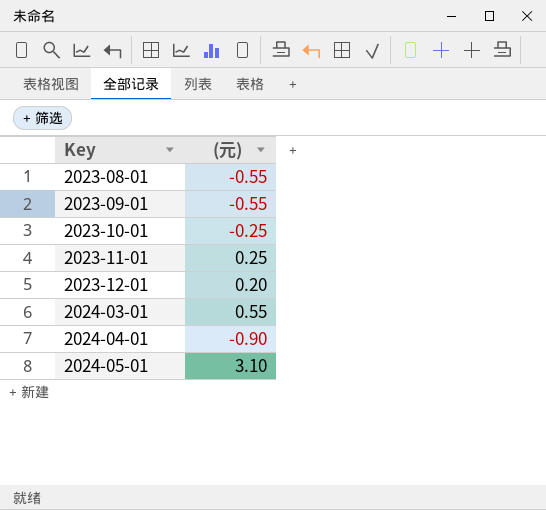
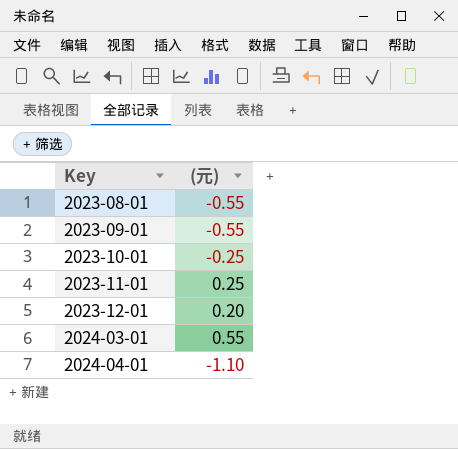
row 2024-05-01: 3.10 -> none
2024-04-01 | (元): -0.90 -> -1.10

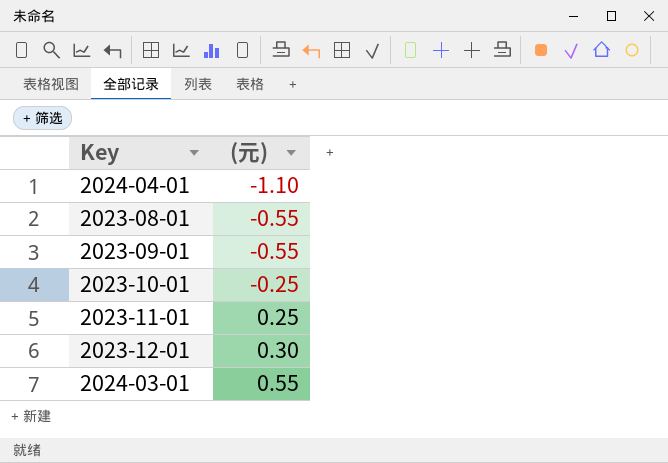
row order: Key ascending -> (元) ascending
2023-12-01 | (元): 0.20 -> 0.30

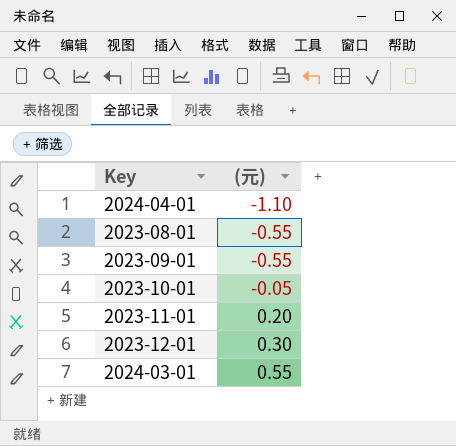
2023-10-01 | (元): -0.25 -> -0.05
2023-11-01 | (元): 0.25 -> 0.20

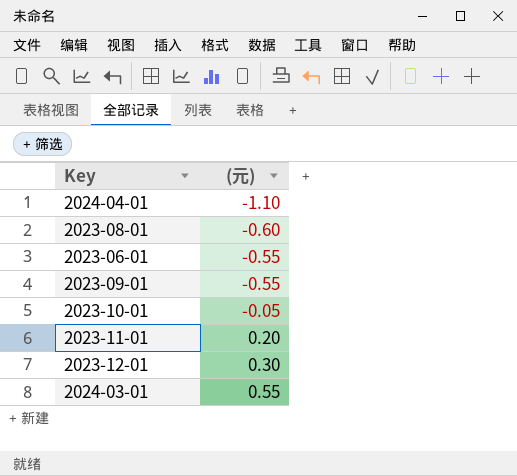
2023-08-01 | (元): -0.55 -> -0.60
row 2023-06-01: none -> -0.55

